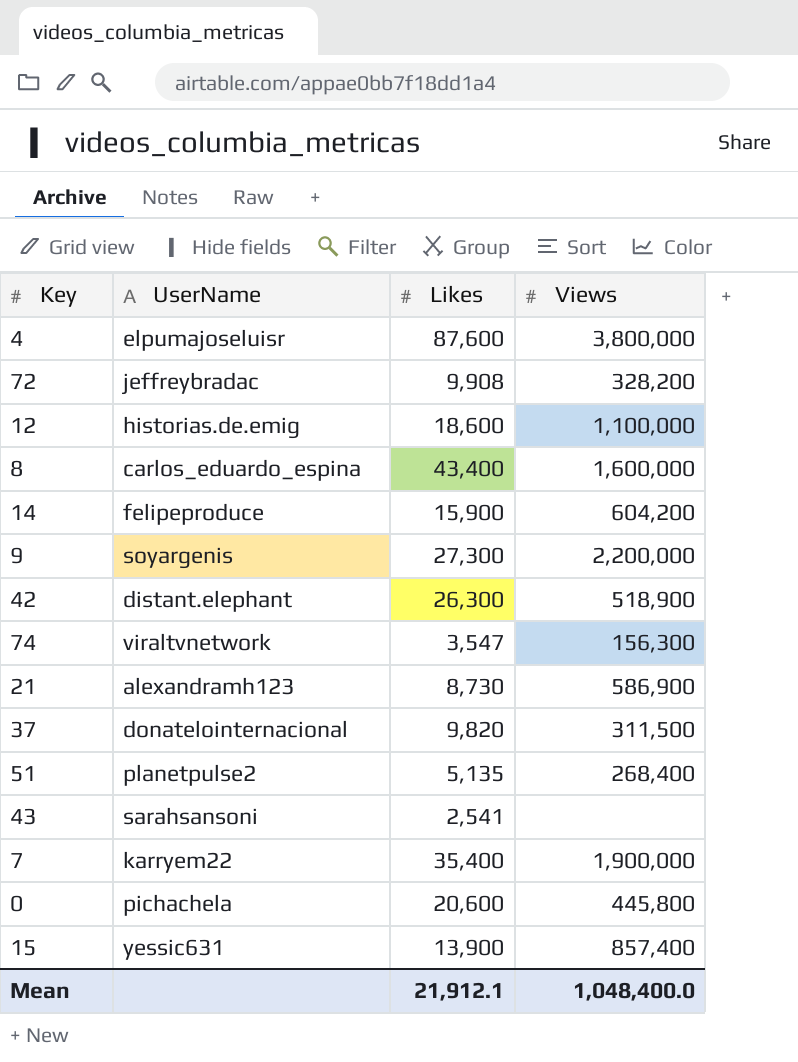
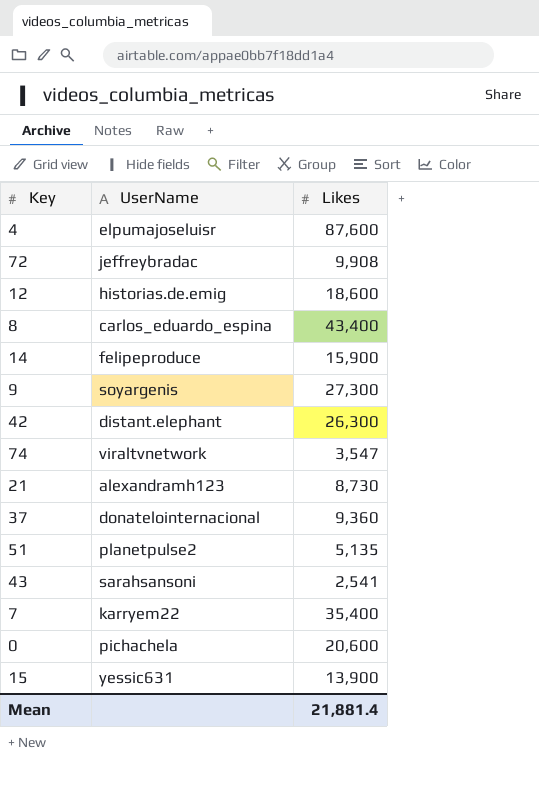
column Views | position: 4 -> none
37 | Likes: 9,820 -> 9,360
Mean | Likes: 21,912.1 -> 21,881.4

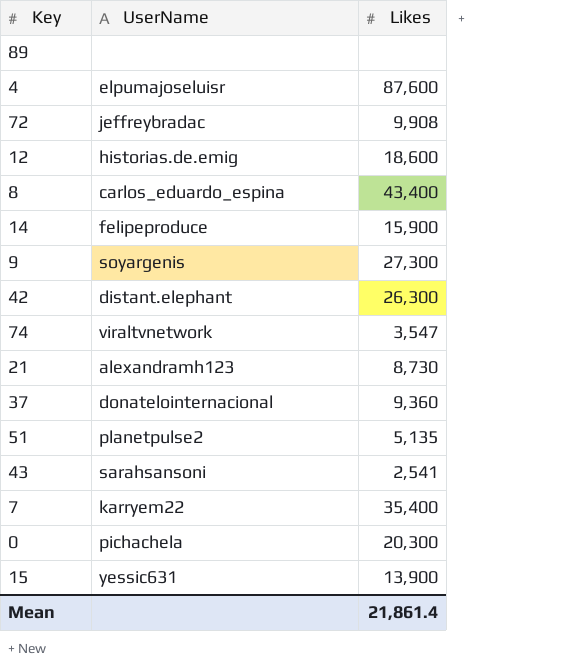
row 89: none -> none | none
0 | Likes: 20,600 -> 20,300
Mean | Likes: 21,881.4 -> 21,861.4

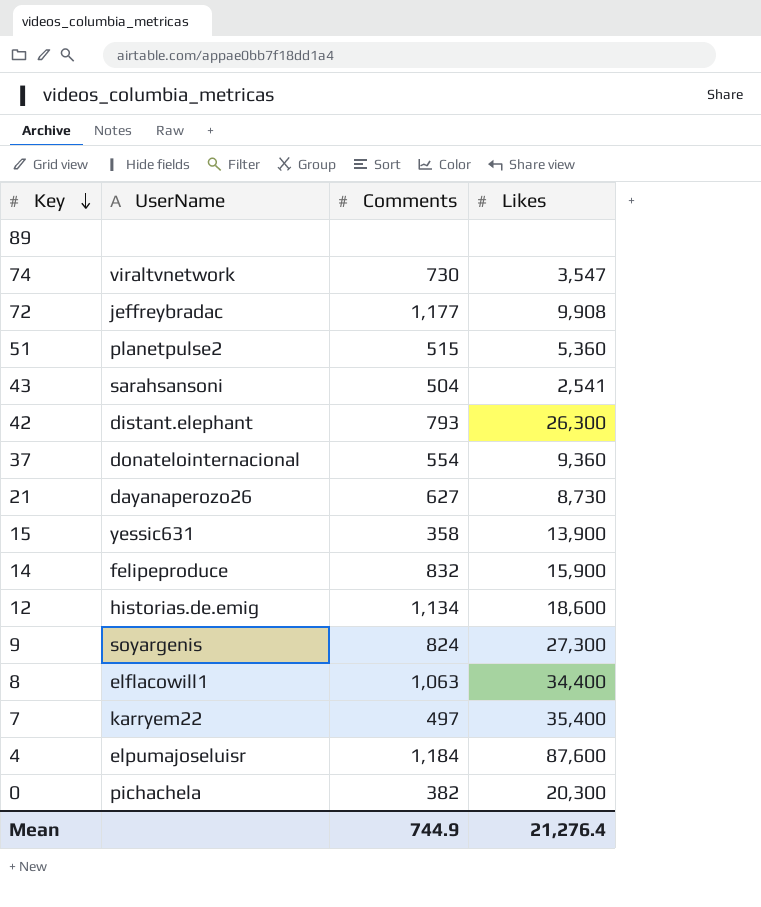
row order: none -> Key descending
column Comments | position: none -> 3
51 | Likes: 5,135 -> 5,360
21 | UserName: alexandramh123 -> dayanaperozo26
8 | UserName: carlos_eduardo_espina -> elflacowill1
8 | Likes: 43,400 -> 34,400
Mean | Likes: 21,861.4 -> 21,276.4

